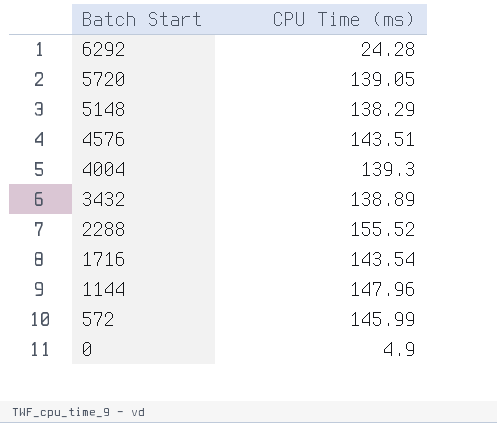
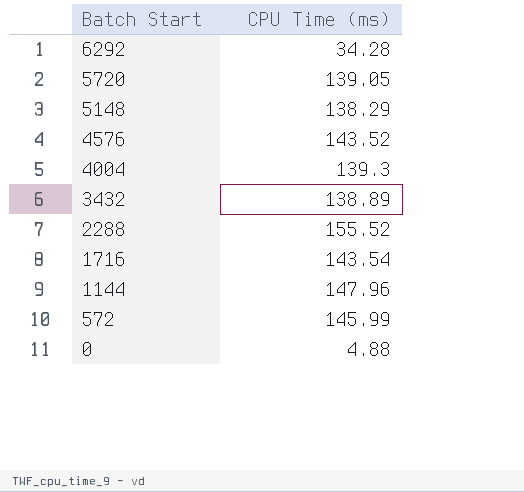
6292 | CPU Time (ms): 24.28 -> 34.28
4576 | CPU Time (ms): 143.51 -> 143.52
0 | CPU Time (ms): 4.9 -> 4.88

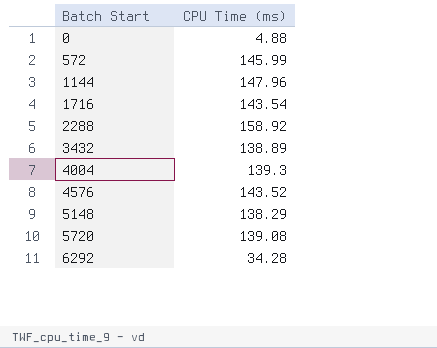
row order: Batch Start descending -> Batch Start ascending
2288 | CPU Time (ms): 155.52 -> 158.92
5720 | CPU Time (ms): 139.05 -> 139.08

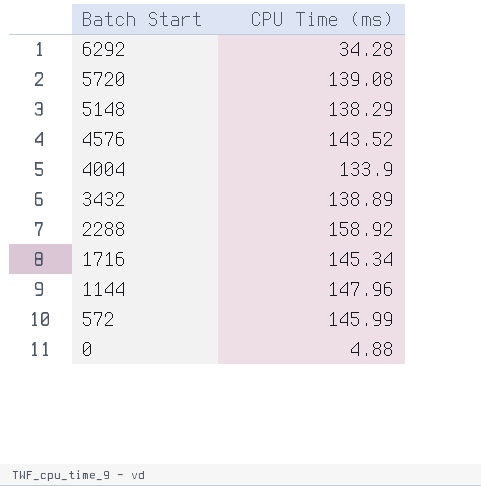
row order: Batch Start ascending -> Batch Start descending
4004 | CPU Time (ms): 139.3 -> 133.9
1716 | CPU Time (ms): 143.54 -> 145.34

